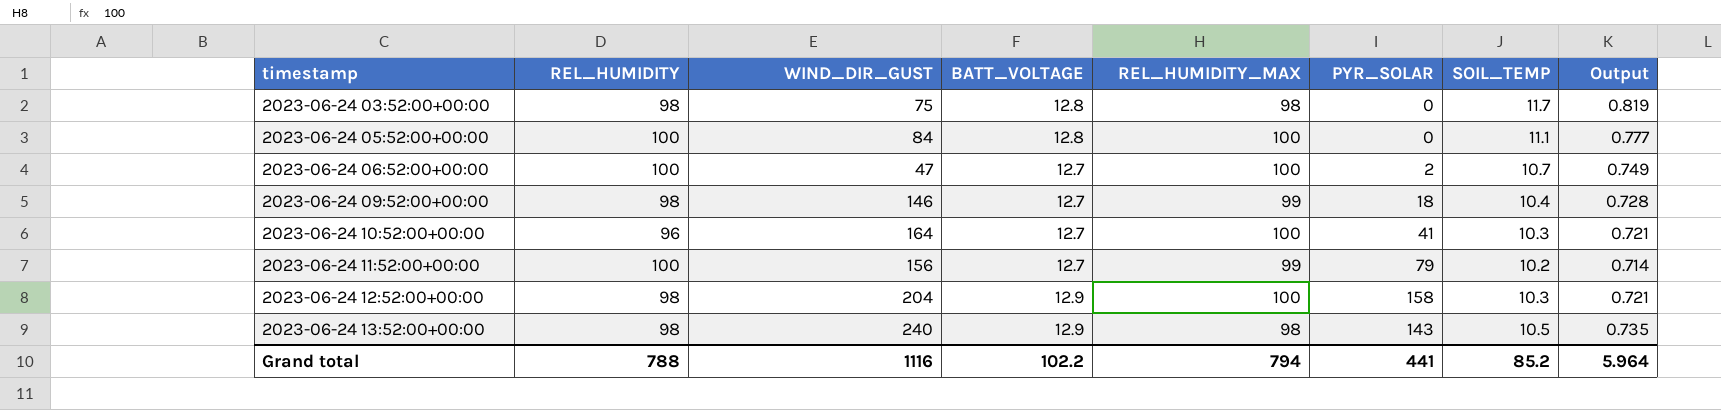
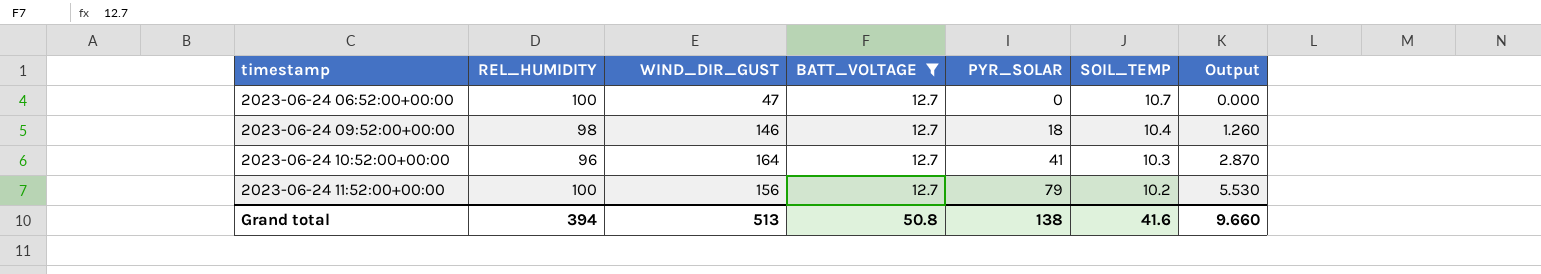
filter: none -> BATT_VOLTAGE = 12.7
column REL_HUMIDITY_MAX | position: 5 -> none
column Output | formula: [SOIL_TEMP] * 0.07 -> [PYR_SOLAR] * 0.07
2023-06-24 06:52:00+00:00 | PYR_SOLAR: 2 -> 0
Grand total | REL_HUMIDITY: 788 -> 394
Grand total | WIND_DIR_GUST: 1116 -> 513
Grand total | BATT_VOLTAGE: 102.2 -> 50.8
Grand total | PYR_SOLAR: 441 -> 138
Grand total | SOIL_TEMP: 85.2 -> 41.6
Grand total | Output: 5.964 -> 9.660

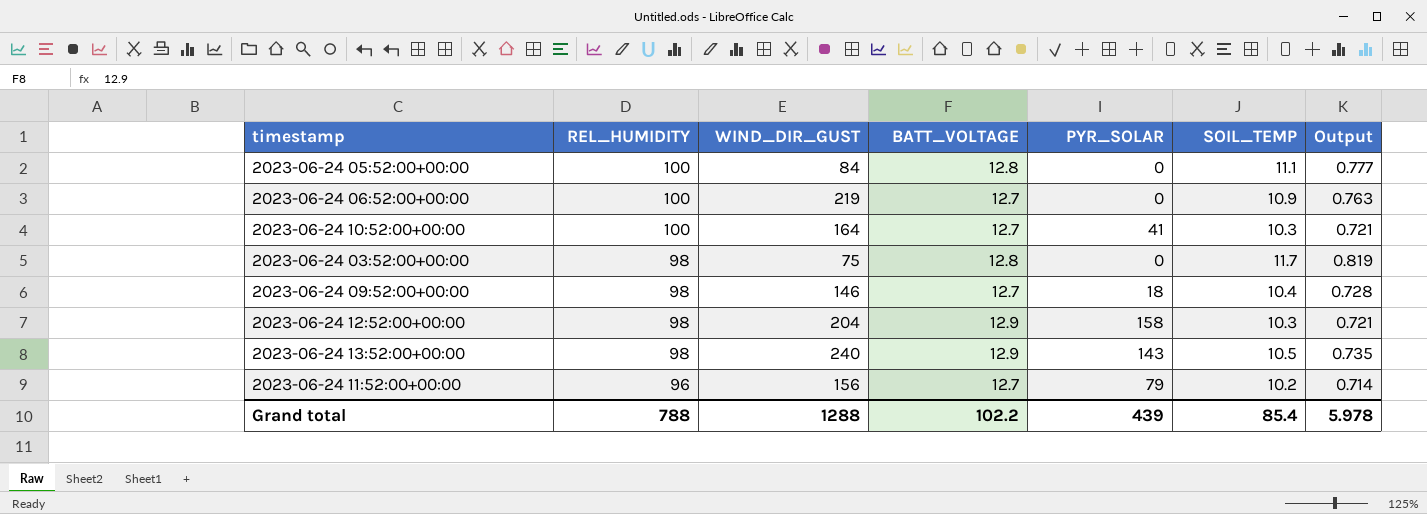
filter: BATT_VOLTAGE = 12.7 -> none
row order: timestamp ascending -> REL_HUMIDITY descending
column Output | formula: [PYR_SOLAR] * 0.07 -> [SOIL_TEMP] * 0.07
2023-06-24 06:52:00+00:00 | WIND_DIR_GUST: 47 -> 219
2023-06-24 06:52:00+00:00 | SOIL_TEMP: 10.7 -> 10.9
2023-06-24 10:52:00+00:00 | REL_HUMIDITY: 96 -> 100
2023-06-24 11:52:00+00:00 | REL_HUMIDITY: 100 -> 96
Grand total | REL_HUMIDITY: 394 -> 788
Grand total | WIND_DIR_GUST: 513 -> 1288
Grand total | BATT_VOLTAGE: 50.8 -> 102.2
Grand total | PYR_SOLAR: 138 -> 439
Grand total | SOIL_TEMP: 41.6 -> 85.4
Grand total | Output: 9.660 -> 5.978

